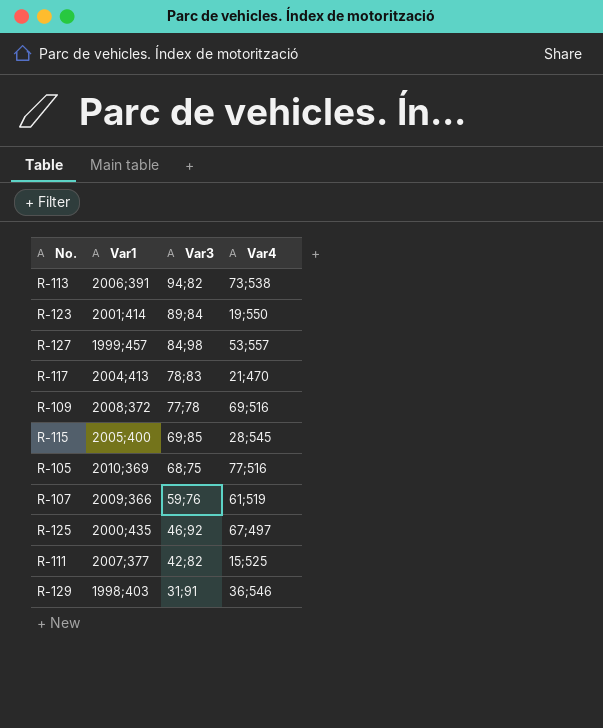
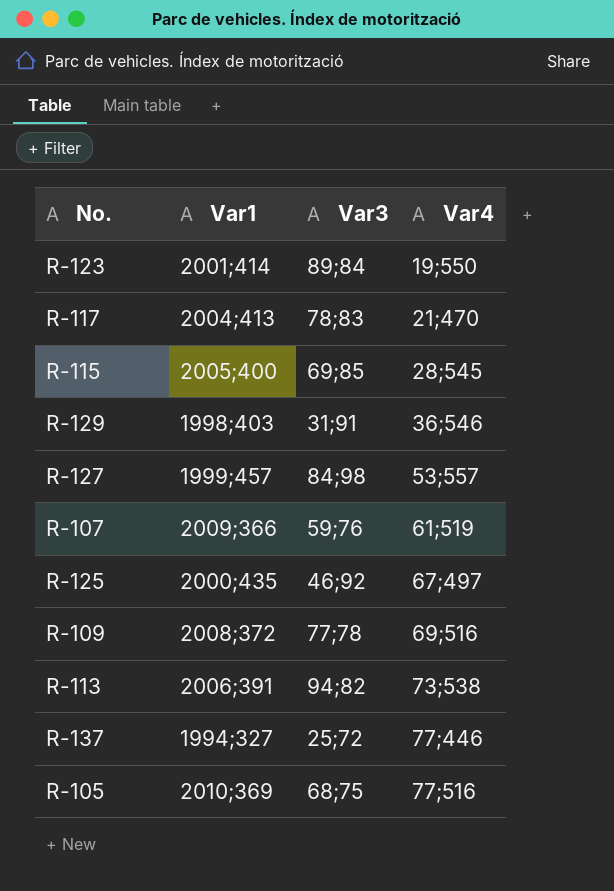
row order: Var3 descending -> Var4 ascending
row R-111: 2007;377 | 42;82 | 15;525 -> none
row R-137: none -> 1994;327 | 25;72 | 77;446

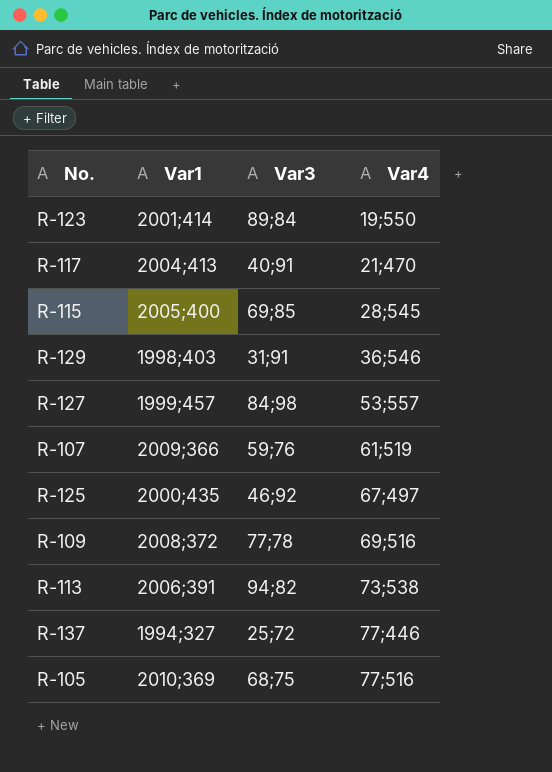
R-117 | Var3: 78;83 -> 40;91

